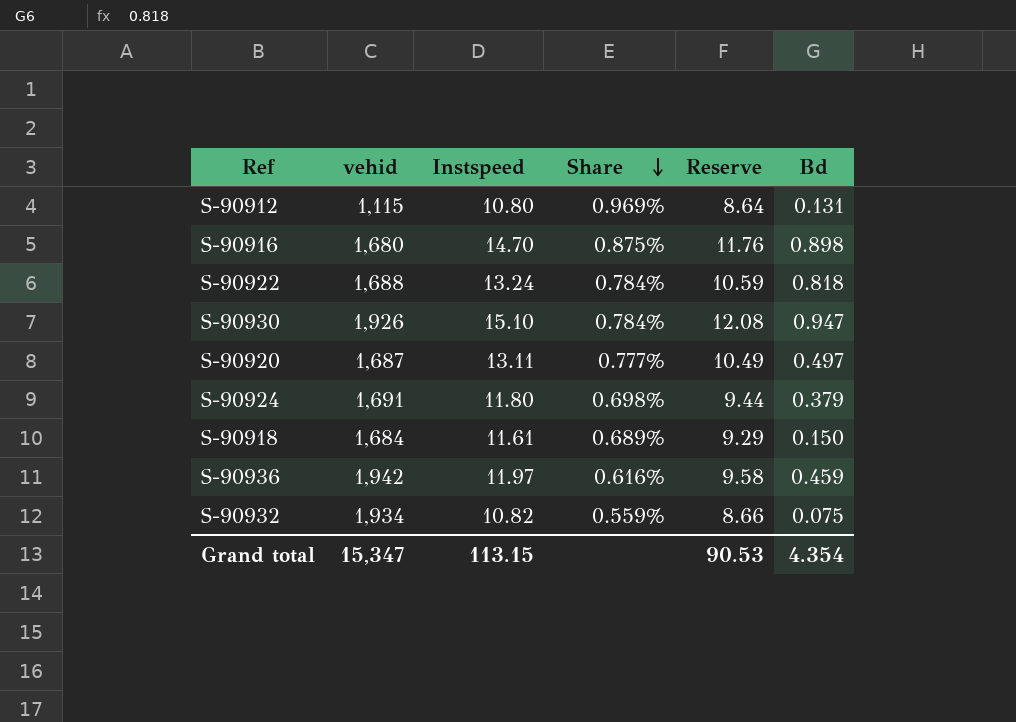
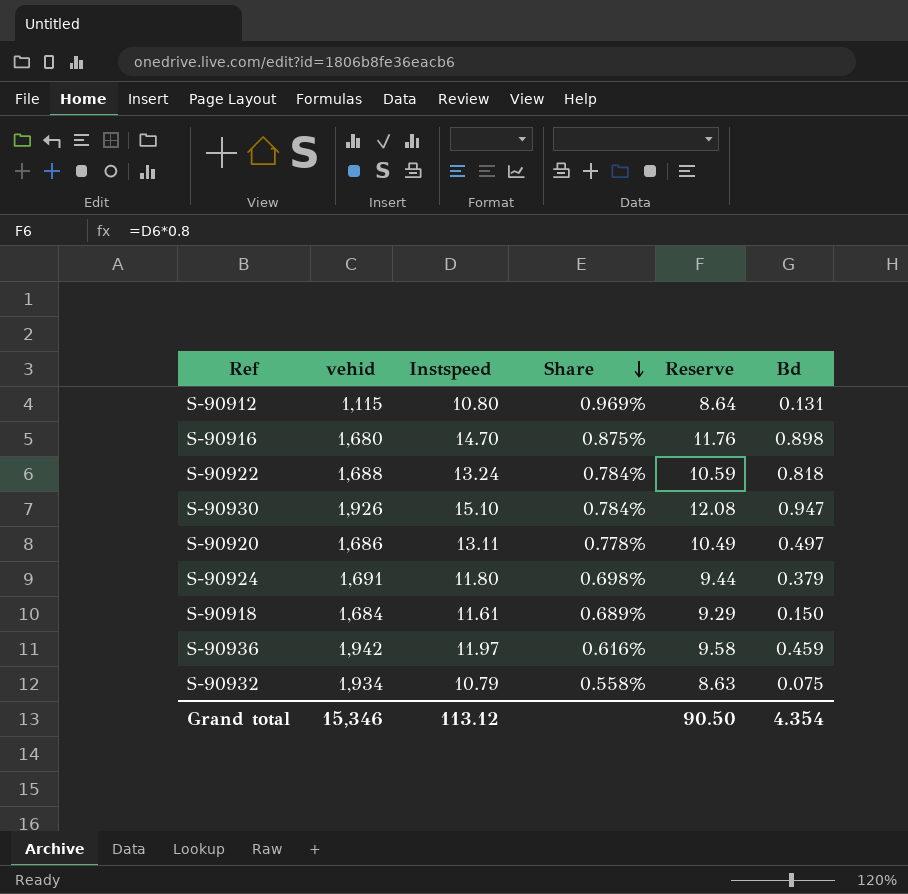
S-90920 | vehid: 1,687 -> 1,686
S-90920 | Share: 0.777% -> 0.778%
S-90932 | Instspeed: 10.82 -> 10.79
S-90932 | Share: 0.559% -> 0.558%
S-90932 | Reserve: 8.66 -> 8.63
Grand total | vehid: 15,347 -> 15,346
Grand total | Instspeed: 113.15 -> 113.12
Grand total | Reserve: 90.53 -> 90.50

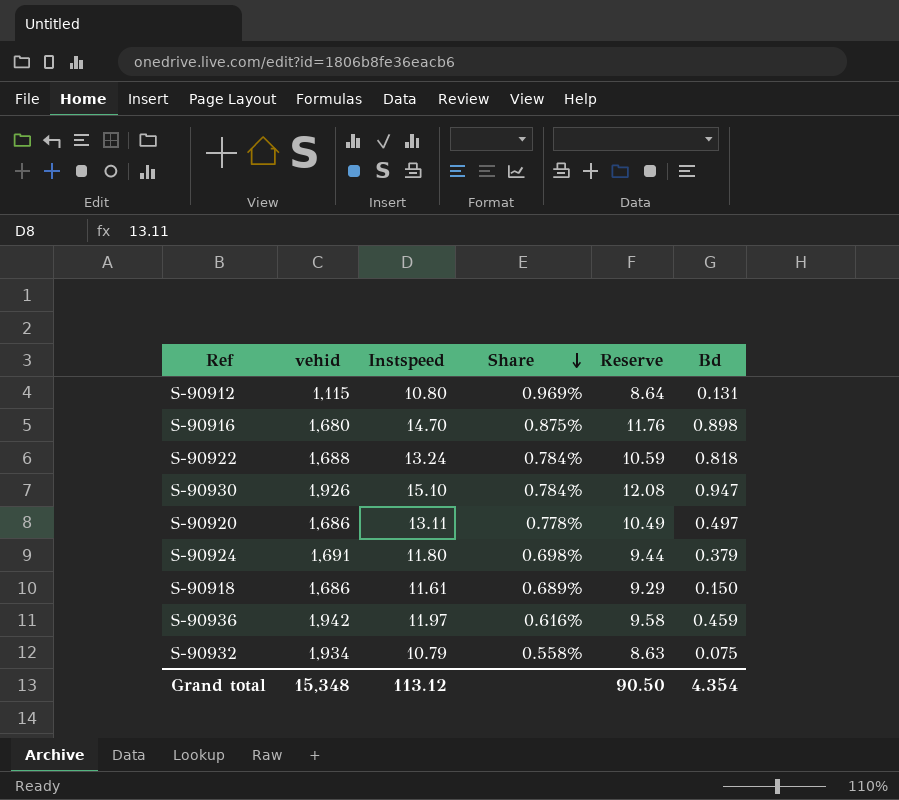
S-90918 | vehid: 1,684 -> 1,686
Grand total | vehid: 15,346 -> 15,348

